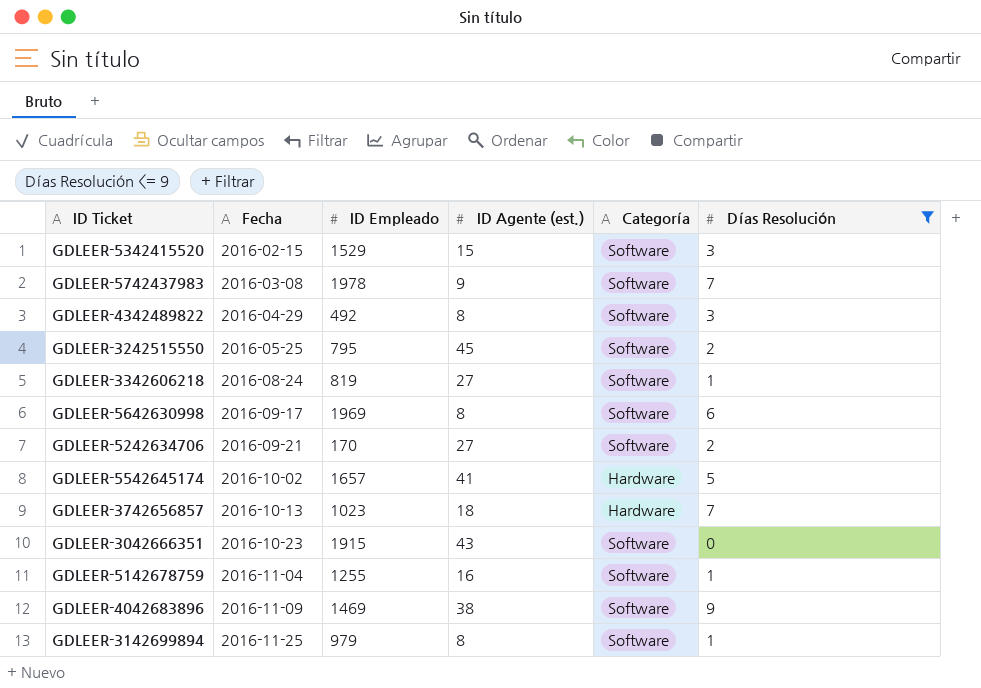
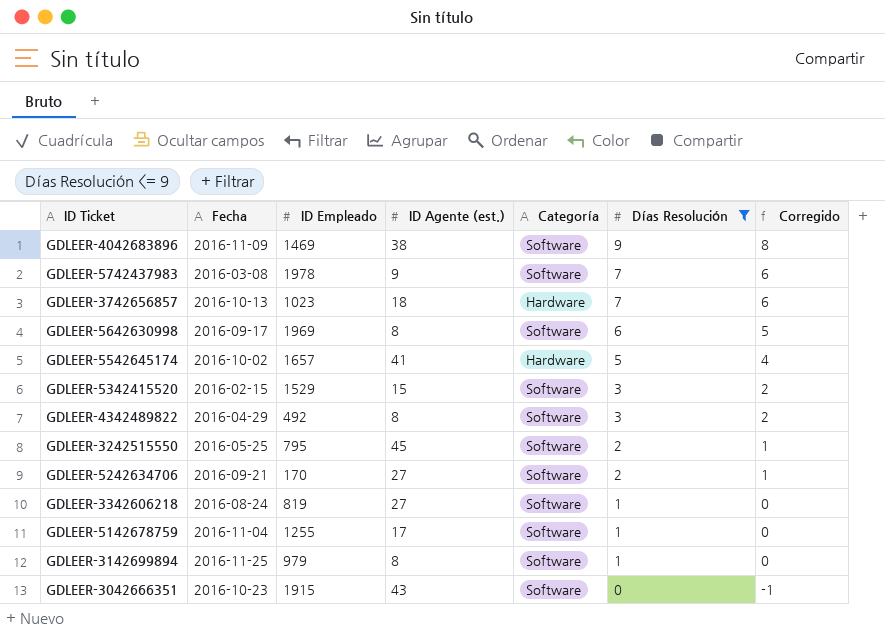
row order: Fecha ascending -> Días Resolución descending
column Corregido | formula: none -> [Días Resolución] - 1
GDLEER-5142678759 | ID Agente (est.): 16 -> 17

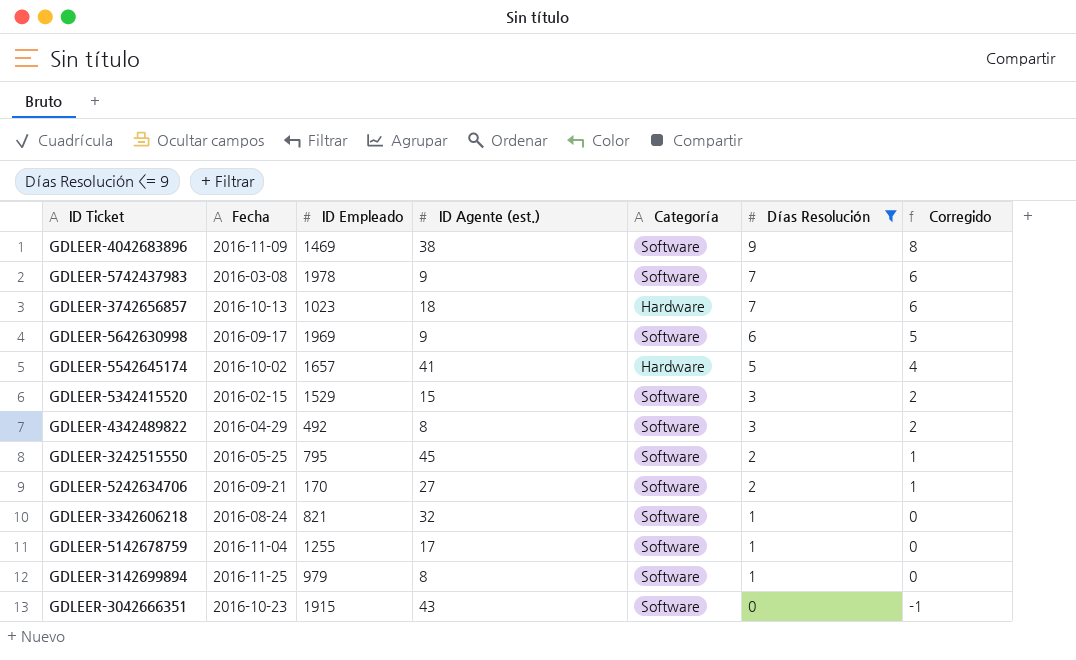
GDLEER-5642630998 | ID Agente (est.): 8 -> 9
GDLEER-3342606218 | ID Empleado: 819 -> 821
GDLEER-3342606218 | ID Agente (est.): 27 -> 32

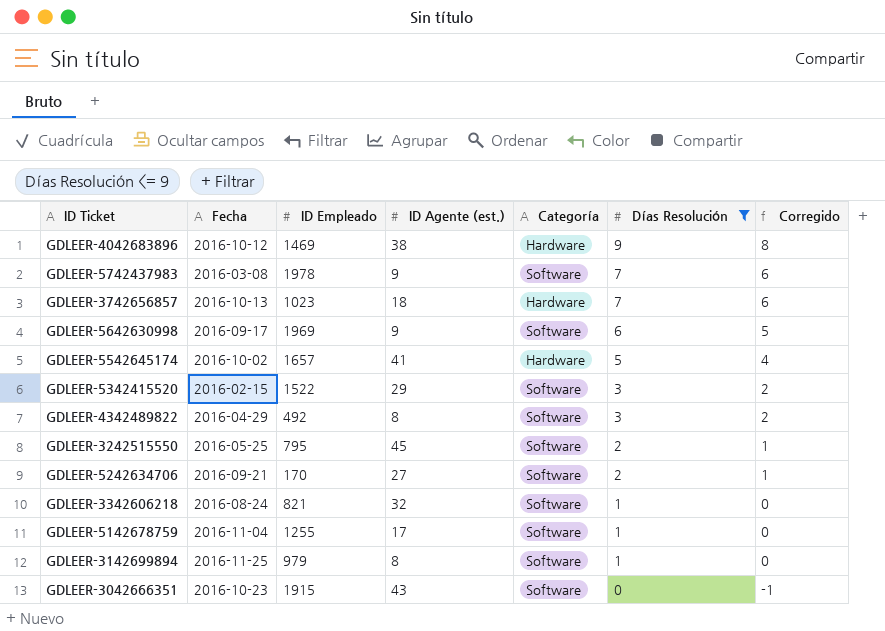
GDLEER-4042683896 | Fecha: 2016-11-09 -> 2016-10-12
GDLEER-4042683896 | Categoría: Software -> Hardware
GDLEER-5342415520 | ID Empleado: 1529 -> 1522
GDLEER-5342415520 | ID Agente (est.): 15 -> 29

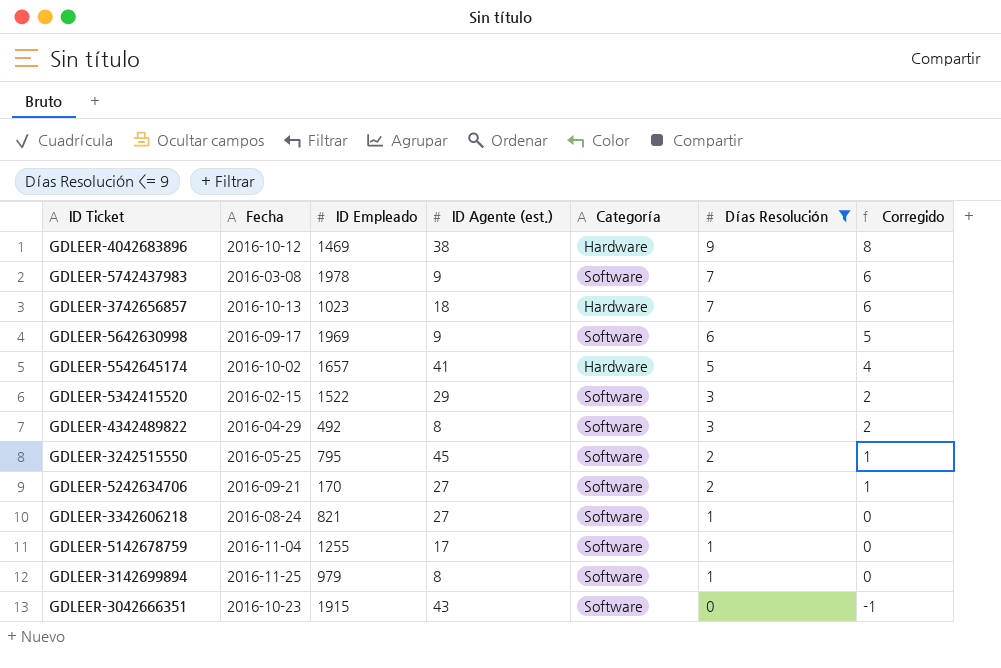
GDLEER-3342606218 | ID Agente (est.): 32 -> 27

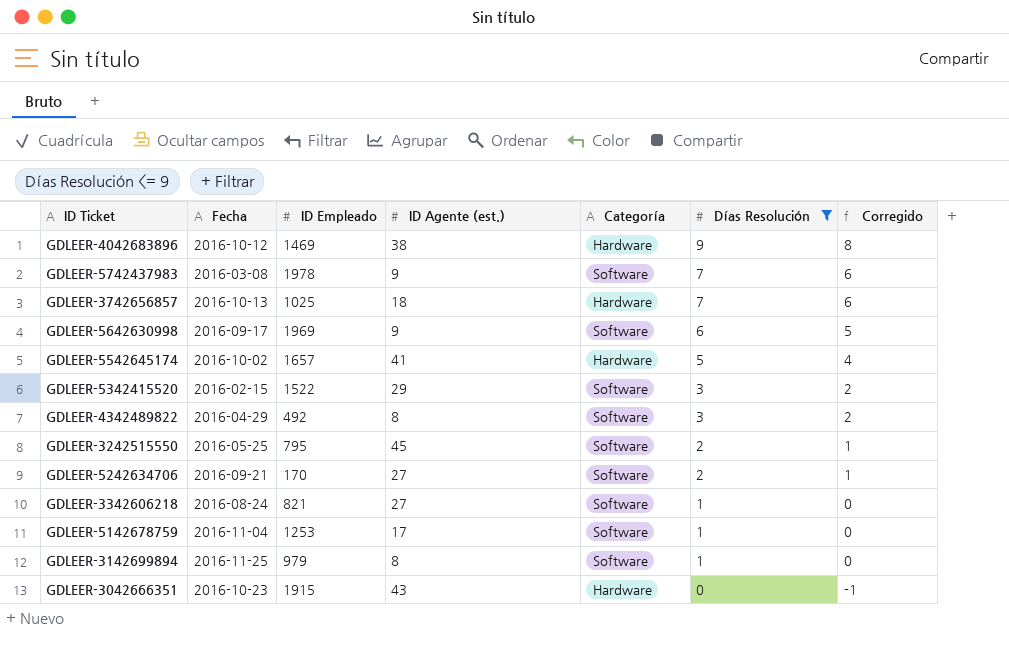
GDLEER-3742656857 | ID Empleado: 1023 -> 1025
GDLEER-5142678759 | ID Empleado: 1255 -> 1253
GDLEER-3042666351 | Categoría: Software -> Hardware

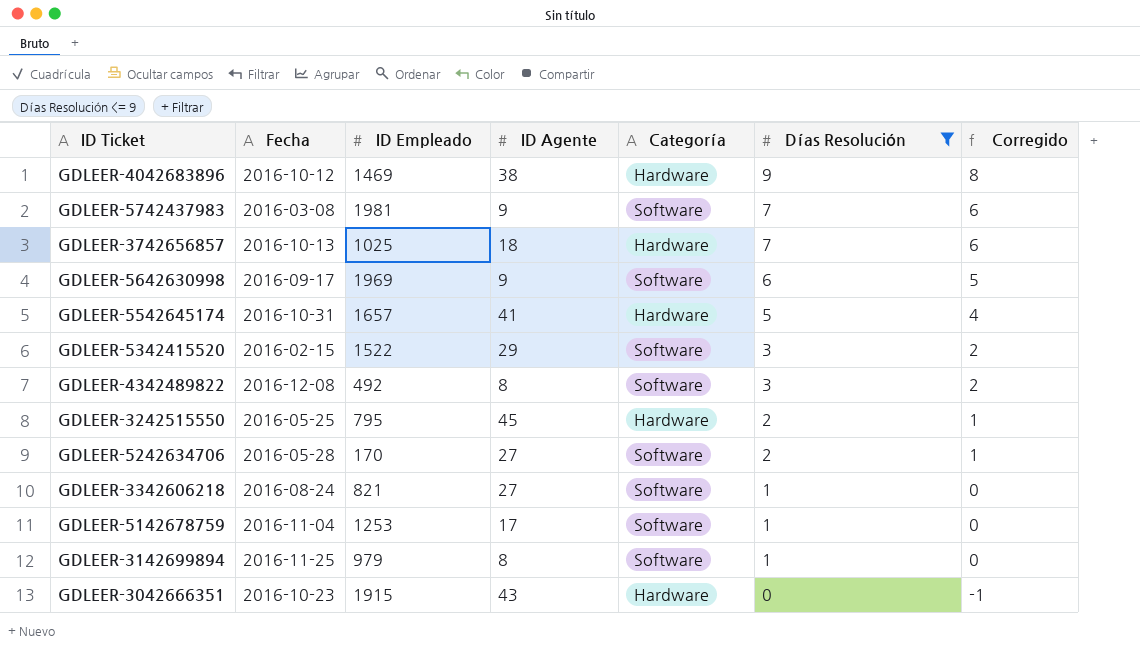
column name: ID Agente (est.) -> ID Agente
GDLEER-5742437983 | ID Empleado: 1978 -> 1981
GDLEER-5542645174 | Fecha: 2016-10-02 -> 2016-10-31
GDLEER-4342489822 | Fecha: 2016-04-29 -> 2016-12-08
GDLEER-3242515550 | Categoría: Software -> Hardware
GDLEER-5242634706 | Fecha: 2016-09-21 -> 2016-05-28

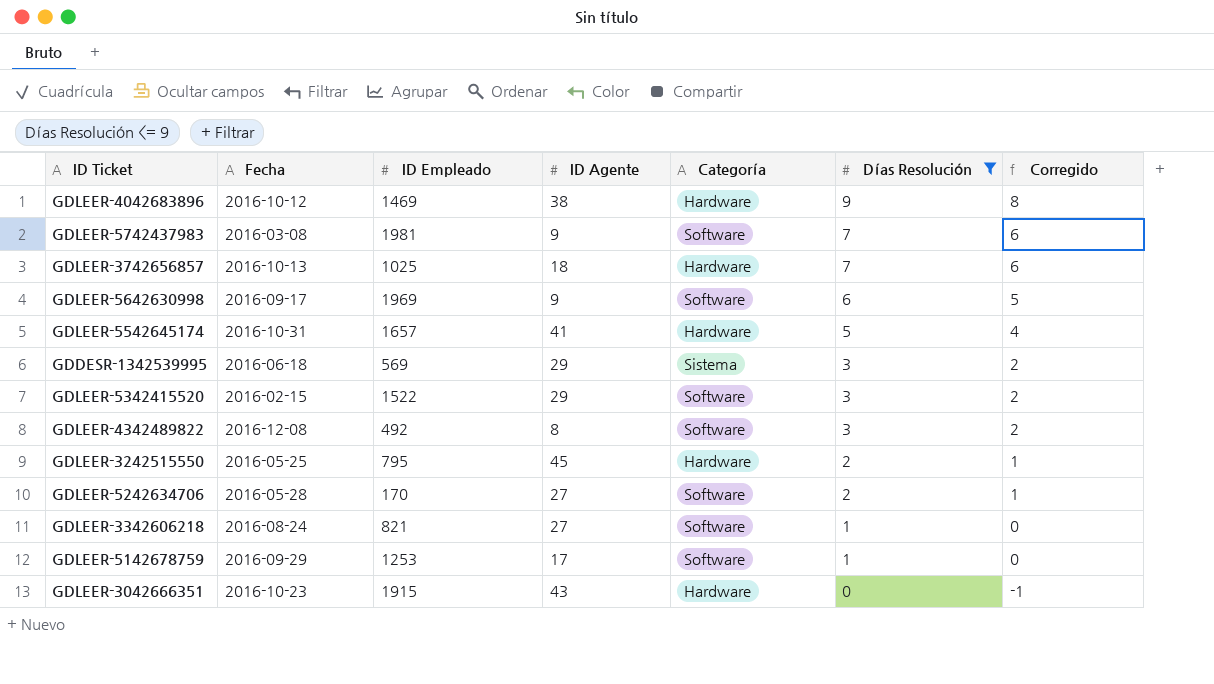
row GDLEER-3142699894: 2016-11-25 | 979 | 8 | Software | 1 | 0 -> none
row GDDESR-1342539995: none -> 2016-06-18 | 569 | 29 | Sistema | 3 | 2
GDLEER-5142678759 | Fecha: 2016-11-04 -> 2016-09-29

